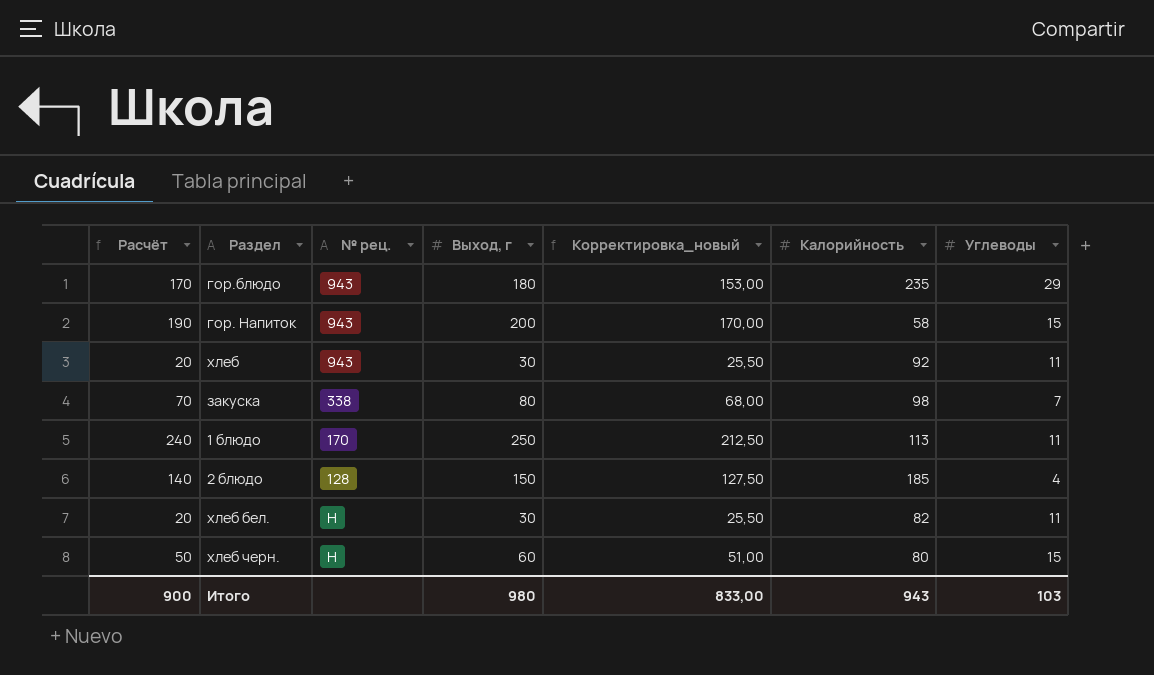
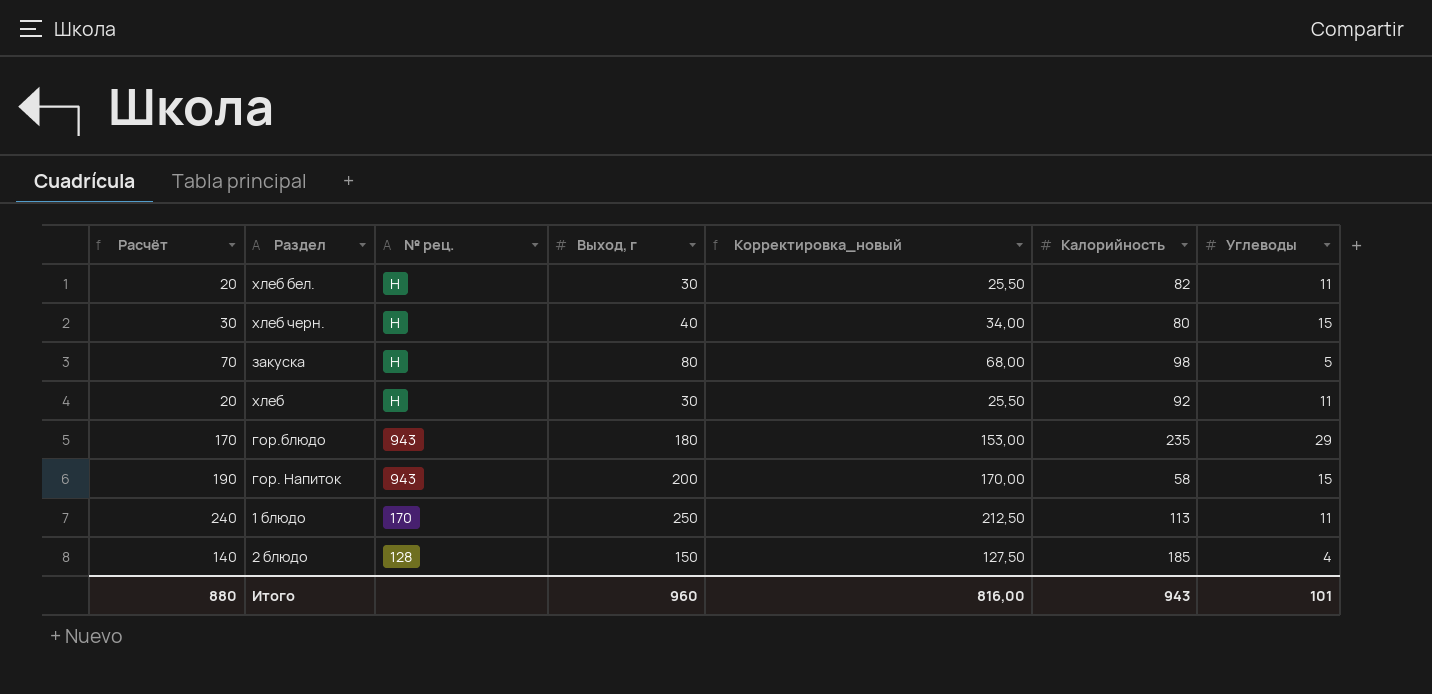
row order: none -> № рец. descending
хлеб черн. | Расчёт: 50 -> 30
хлеб черн. | Выход, г: 60 -> 40
хлеб черн. | Корректировка_новый: 51,00 -> 34,00
закуска | № рец.: 338 -> Н
закуска | Углеводы: 7 -> 5
хлеб | № рец.: 943 -> Н
Итого | Расчёт: 900 -> 880
Итого | Выход, г: 980 -> 960
Итого | Корректировка_новый: 833,00 -> 816,00
Итого | Углеводы: 103 -> 101

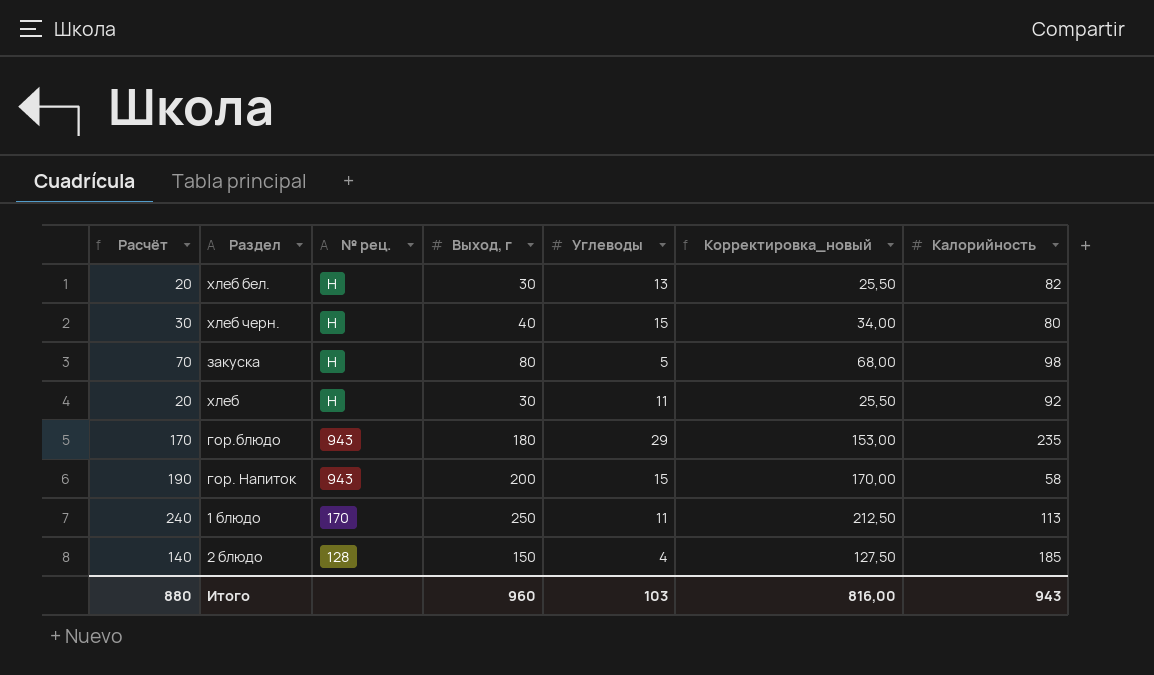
column Углеводы | position: 7 -> 5
хлеб бел. | Углеводы: 11 -> 13
Итого | Углеводы: 101 -> 103

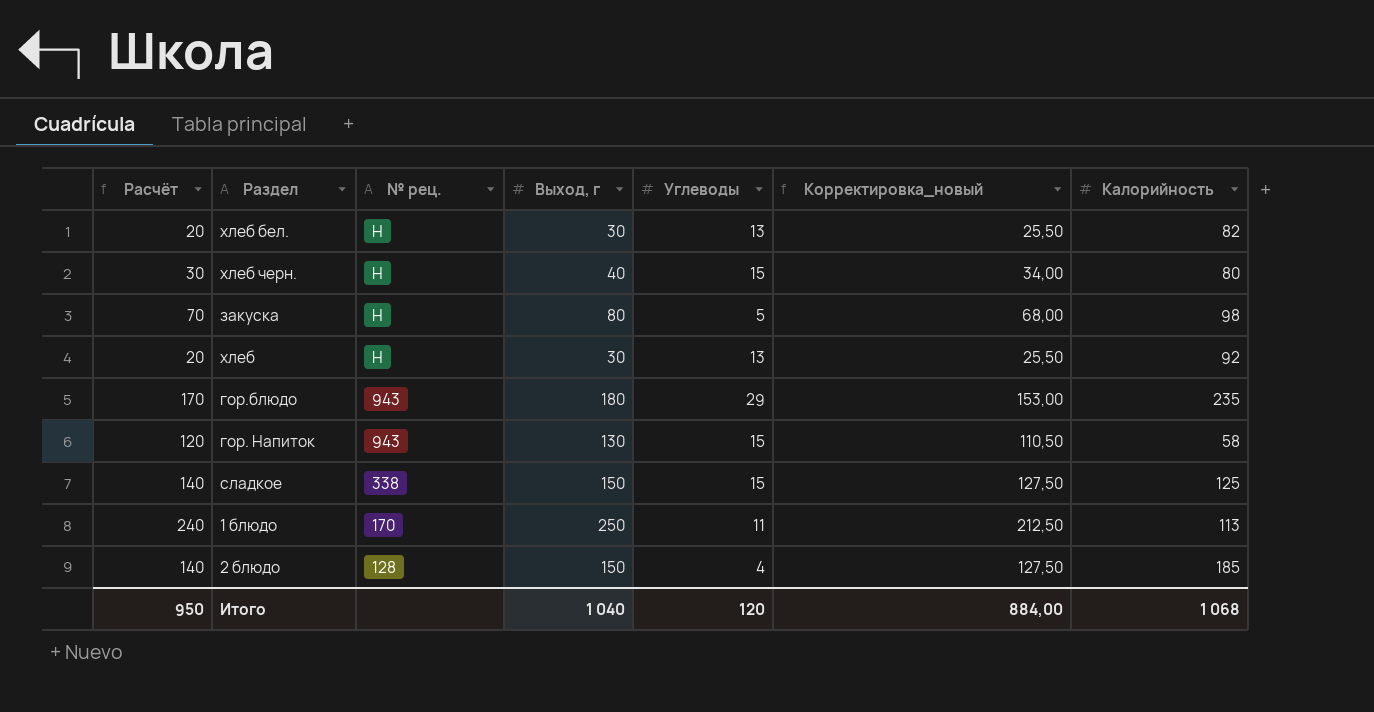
хлеб | Углеводы: 11 -> 13
гор. Напиток | Расчёт: 190 -> 120
гор. Напиток | Выход, г: 200 -> 130
гор. Напиток | Корректировка_новый: 170,00 -> 110,50
row сладкое: none -> 140 | 338 | 150 | 15 | 127,50 | 125
Итого | Расчёт: 880 -> 950
Итого | Выход, г: 960 -> 1 040
Итого | Углеводы: 103 -> 120
Итого | Корректировка_новый: 816,00 -> 884,00
Итого | Калорийность: 943 -> 1 068

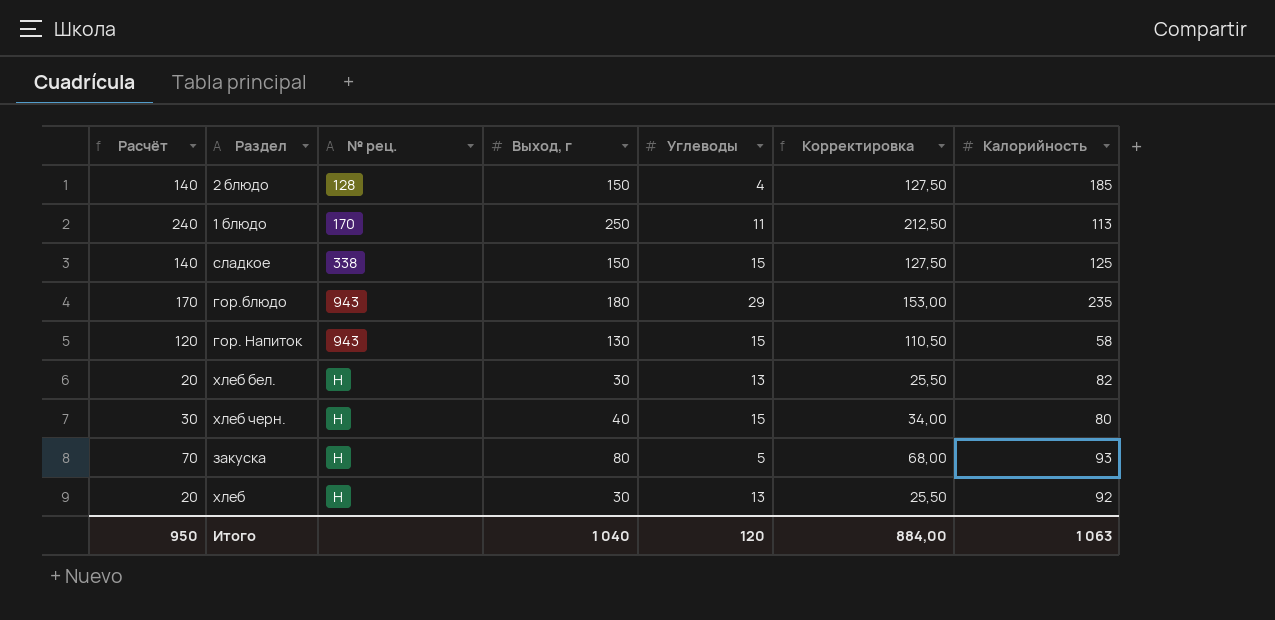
row order: № рец. descending -> № рец. ascending
column name: Корректировка_новый -> Корректировка
закуска | Калорийность: 98 -> 93
Итого | Калорийность: 1 068 -> 1 063

